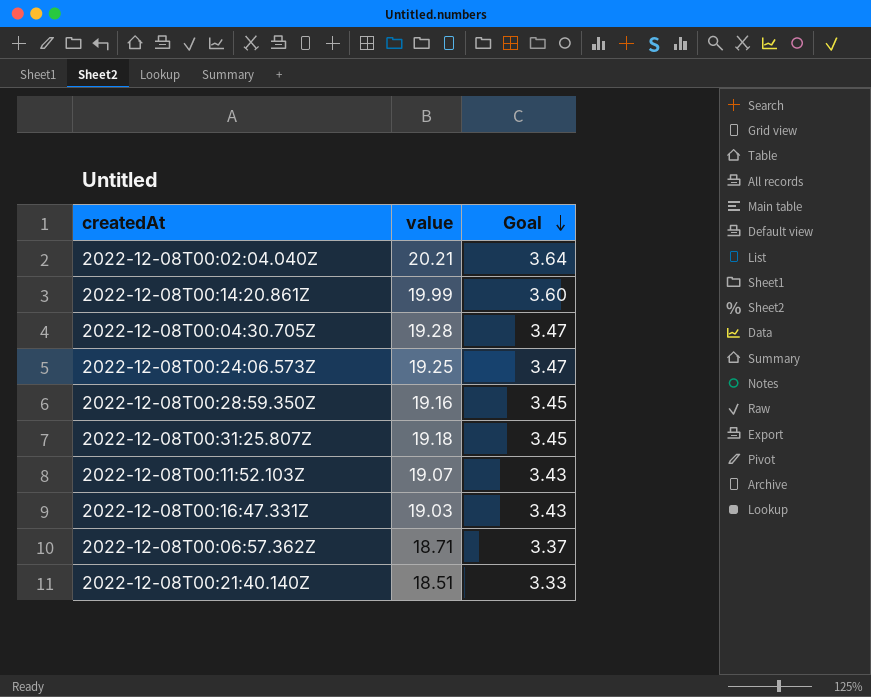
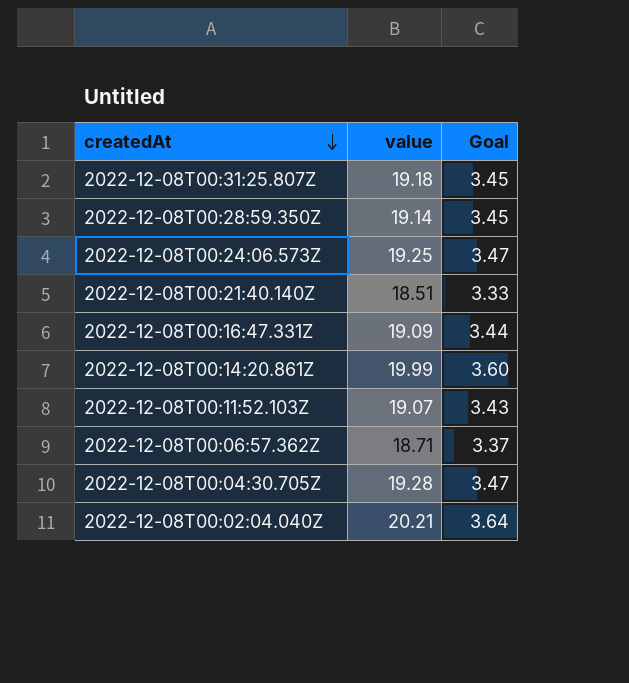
row order: Goal descending -> createdAt descending
2022-12-08T00:28:59.350Z | value: 19.16 -> 19.14
2022-12-08T00:16:47.331Z | value: 19.03 -> 19.09
2022-12-08T00:16:47.331Z | Goal: 3.43 -> 3.44

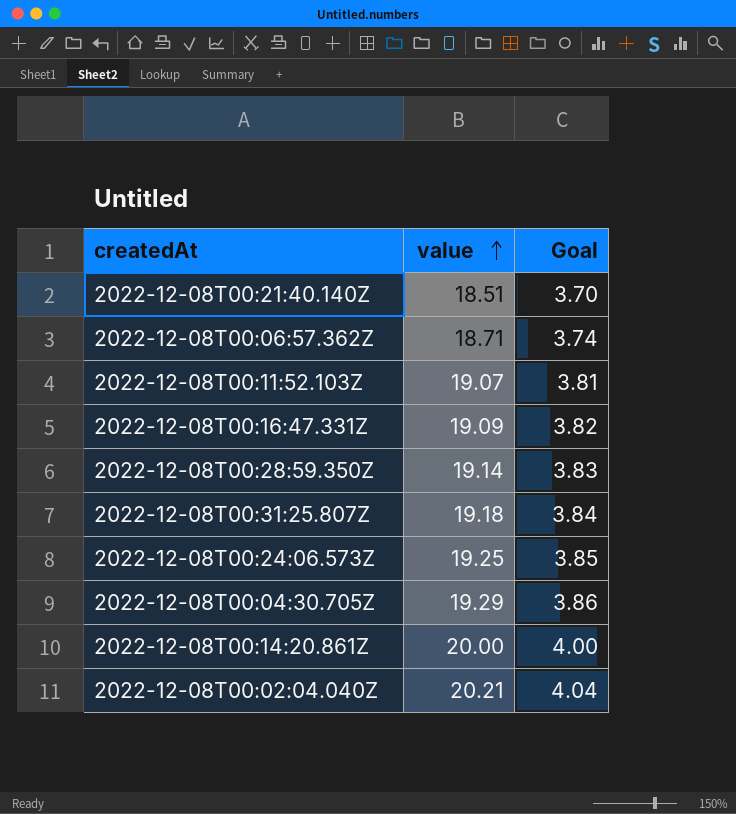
row order: createdAt descending -> value ascending
column Goal | formula: [value] * 0.18 -> [value] * 0.2
2022-12-08T00:04:30.705Z | value: 19.28 -> 19.29
2022-12-08T00:14:20.861Z | value: 19.99 -> 20.00

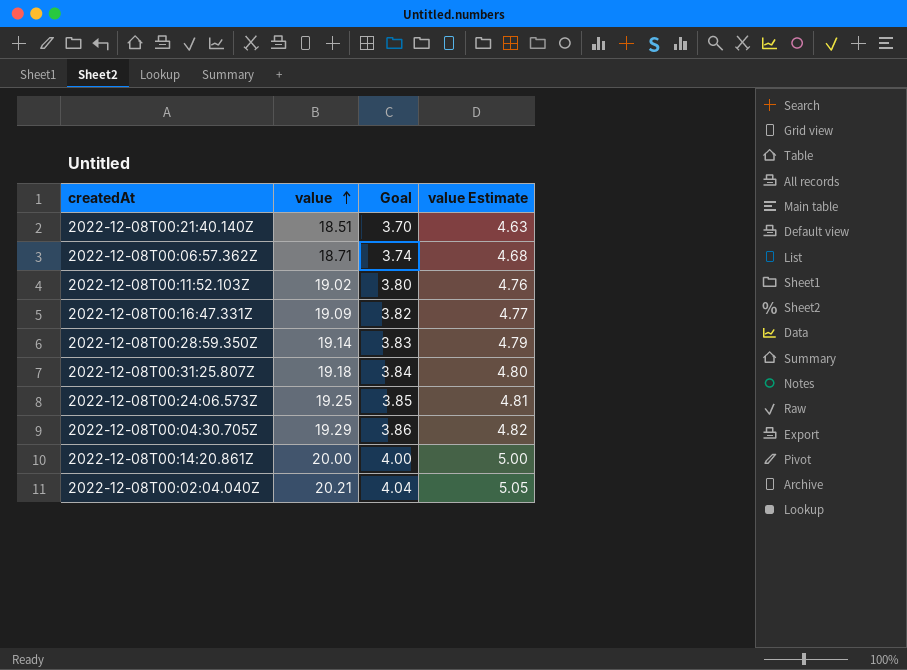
column value Estimate | formula: none -> [value] * 0.25
2022-12-08T00:11:52.103Z | value: 19.07 -> 19.02
2022-12-08T00:11:52.103Z | Goal: 3.81 -> 3.80

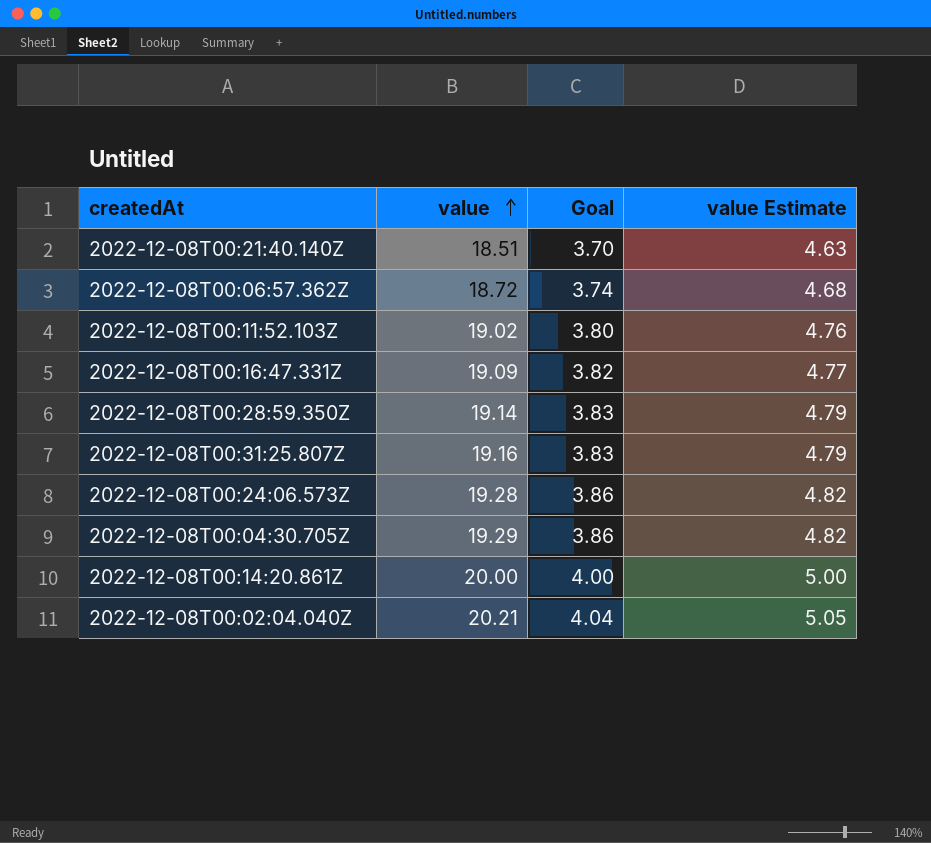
2022-12-08T00:06:57.362Z | value: 18.71 -> 18.72
2022-12-08T00:31:25.807Z | value: 19.18 -> 19.16
2022-12-08T00:31:25.807Z | Goal: 3.84 -> 3.83
2022-12-08T00:31:25.807Z | value Estimate: 4.80 -> 4.79
2022-12-08T00:24:06.573Z | value: 19.25 -> 19.28
2022-12-08T00:24:06.573Z | Goal: 3.85 -> 3.86
2022-12-08T00:24:06.573Z | value Estimate: 4.81 -> 4.82

